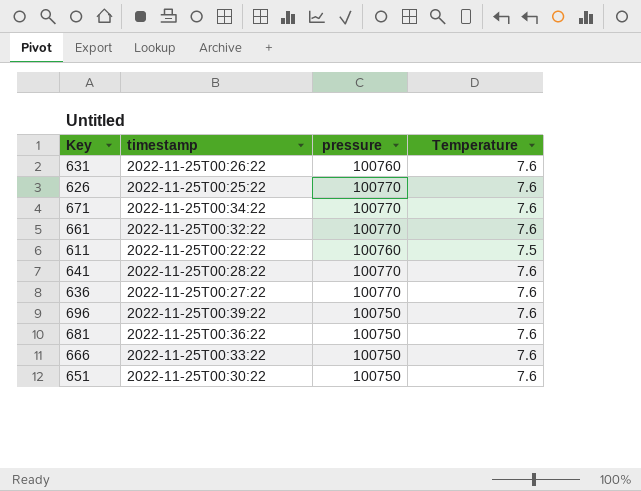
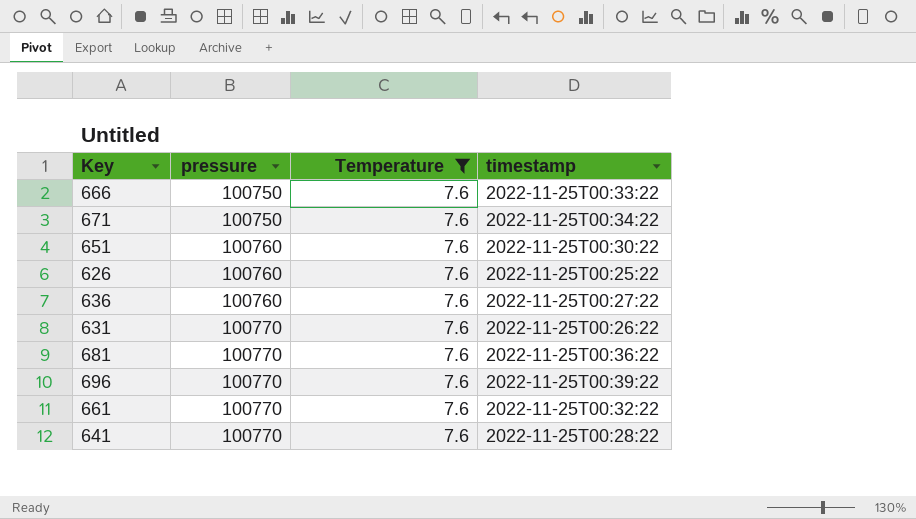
filter: none -> Temperature = 7.6
row order: none -> pressure ascending
column timestamp | position: 2 -> 4
671 | pressure: 100770 -> 100750
651 | pressure: 100750 -> 100760
626 | pressure: 100770 -> 100760
636 | pressure: 100770 -> 100760
631 | pressure: 100760 -> 100770
681 | pressure: 100750 -> 100770
696 | pressure: 100750 -> 100770

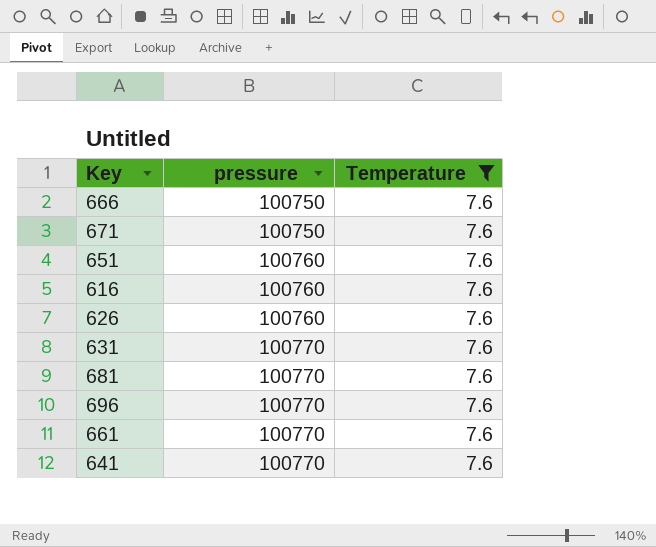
column timestamp | position: 4 -> none
row 636: 100760 | 7.6 | 2022-11-25T00:27:22 -> none
row 616: none -> 100760 | 7.6

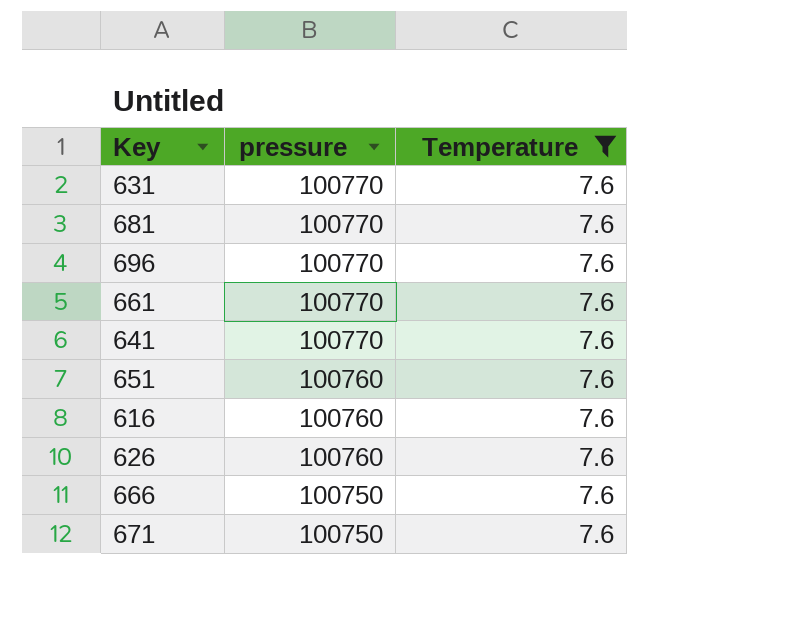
row order: pressure ascending -> pressure descending

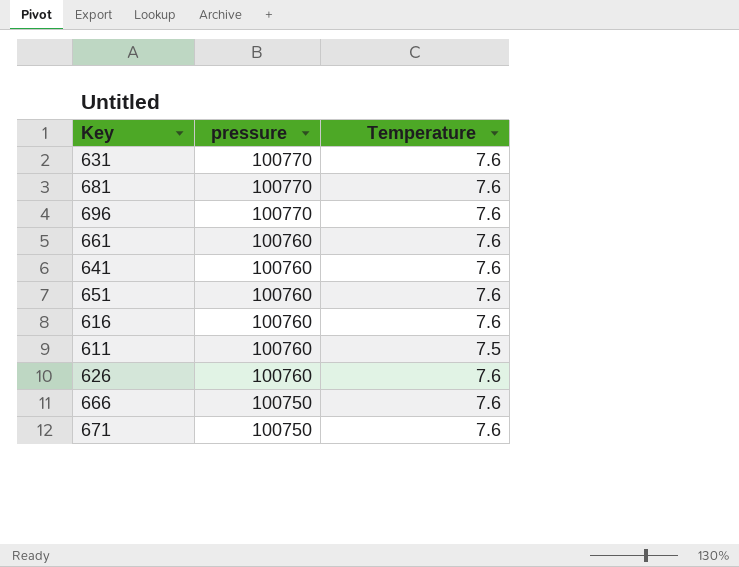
filter: Temperature = 7.6 -> none
661 | pressure: 100770 -> 100760
641 | pressure: 100770 -> 100760

